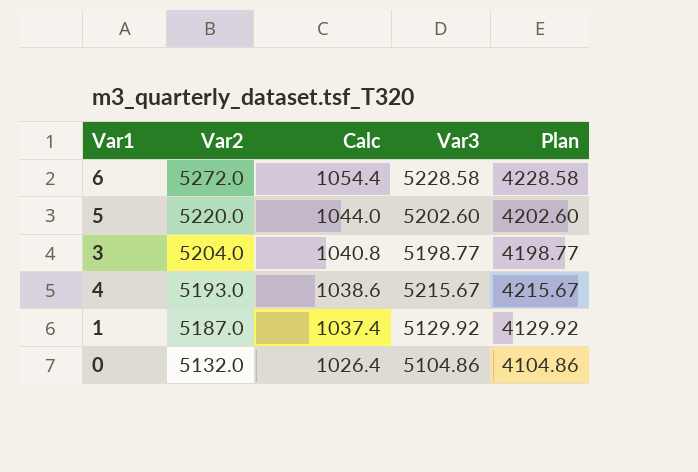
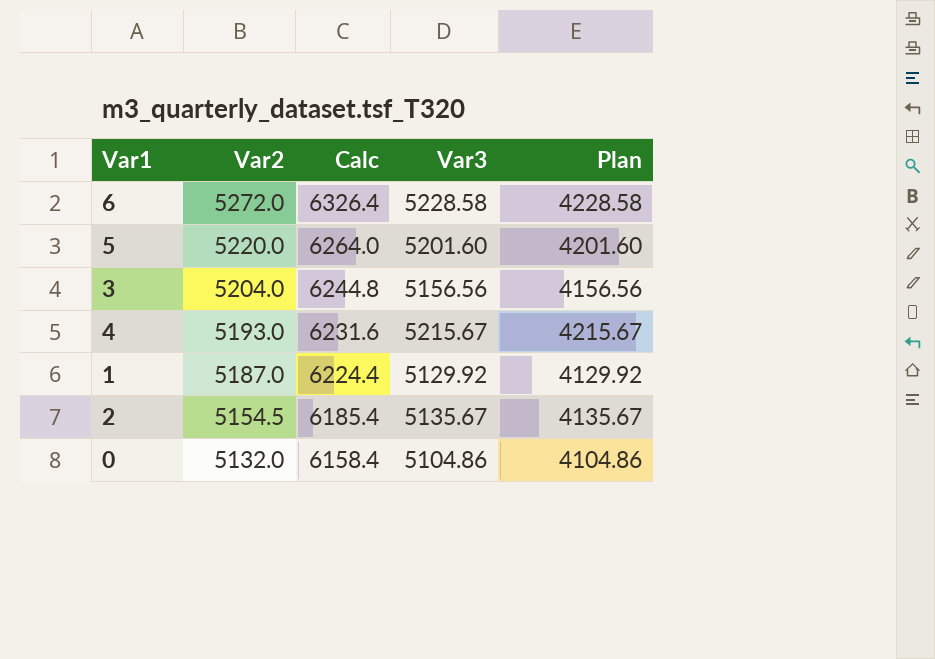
column Calc | formula: [Var2] * 0.2 -> [Var2] * 1.2
5 | Var3: 5202.60 -> 5201.60
5 | Plan: 4202.60 -> 4201.60
3 | Var3: 5198.77 -> 5156.56
3 | Plan: 4198.77 -> 4156.56
row 2: none -> 5154.5 | 6185.4 | 5135.67 | 4135.67

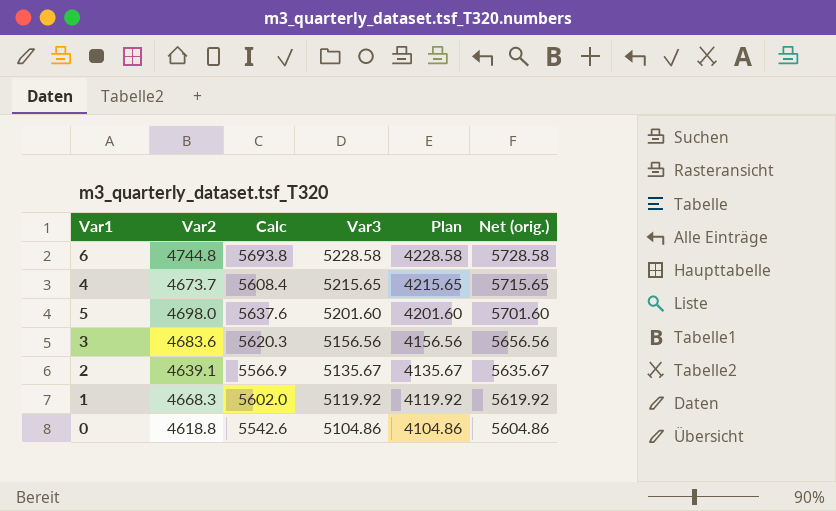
row order: Var2 descending -> Var3 descending
column Net (orig.) | formula: none -> [Var3] + 500
6 | Var2: 5272.0 -> 4744.8
6 | Calc: 6326.4 -> 5693.8
4 | Var2: 5193.0 -> 4673.7
4 | Calc: 6231.6 -> 5608.4
4 | Var3: 5215.67 -> 5215.65
4 | Plan: 4215.67 -> 4215.65
5 | Var2: 5220.0 -> 4698.0
5 | Calc: 6264.0 -> 5637.6
3 | Var2: 5204.0 -> 4683.6
3 | Calc: 6244.8 -> 5620.3
2 | Var2: 5154.5 -> 4639.1
2 | Calc: 6185.4 -> 5566.9
1 | Var2: 5187.0 -> 4668.3
1 | Calc: 6224.4 -> 5602.0
1 | Var3: 5129.92 -> 5119.92
1 | Plan: 4129.92 -> 4119.92
0 | Var2: 5132.0 -> 4618.8
0 | Calc: 6158.4 -> 5542.6

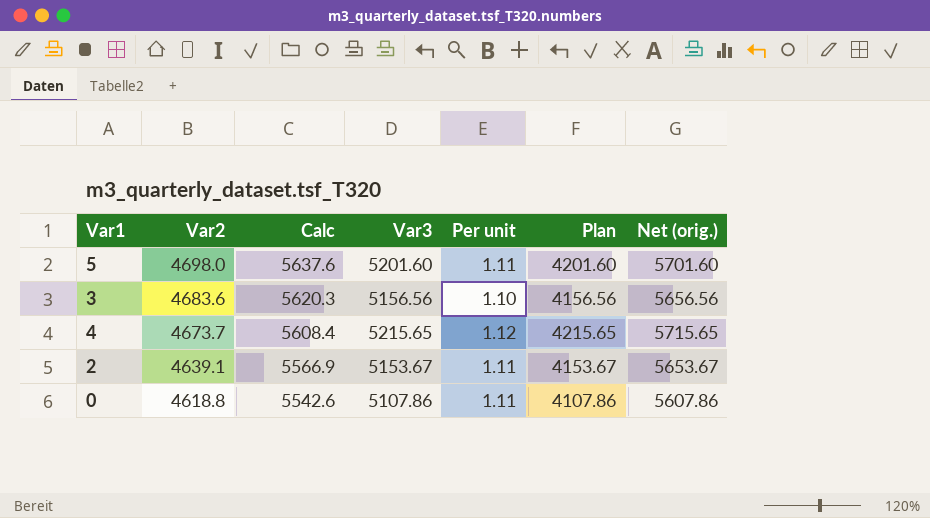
row order: Var3 descending -> Var2 descending
column Per unit | formula: none -> [Var3] / [Var2]
row 6: 4744.8 | 5693.8 | 5228.58 | 4228.58 | 5728.58 -> none
row 1: 4668.3 | 5602.0 | 5119.92 | 4119.92 | 5619.92 -> none
2 | Var3: 5135.67 -> 5153.67
2 | Plan: 4135.67 -> 4153.67
2 | Net (orig.): 5635.67 -> 5653.67
0 | Var3: 5104.86 -> 5107.86
0 | Plan: 4104.86 -> 4107.86
0 | Net (orig.): 5604.86 -> 5607.86

